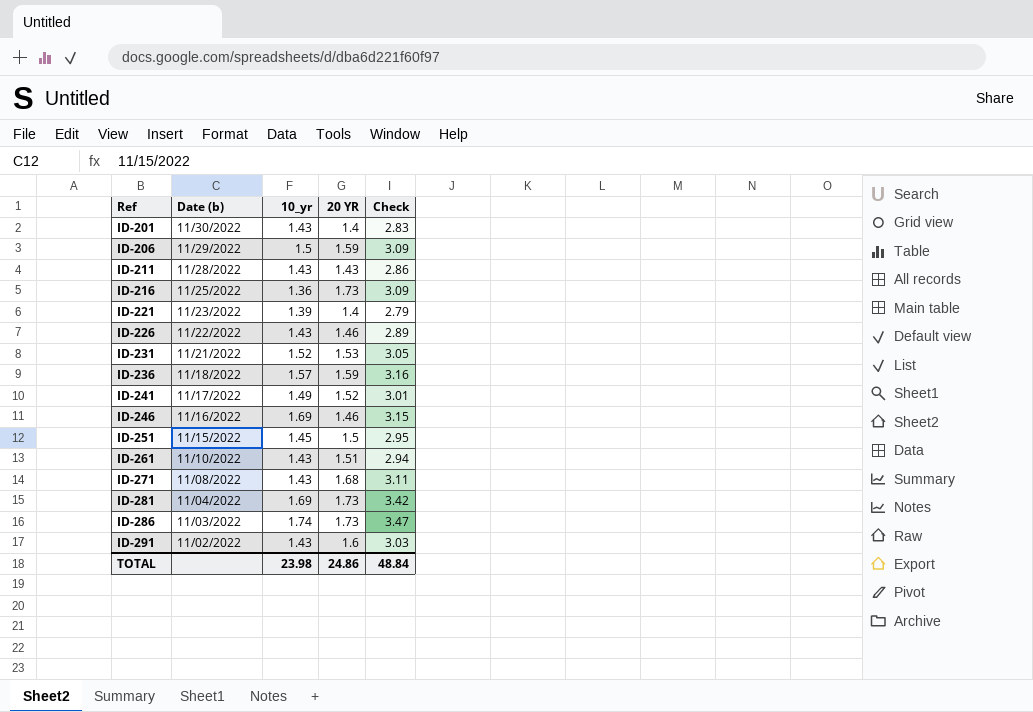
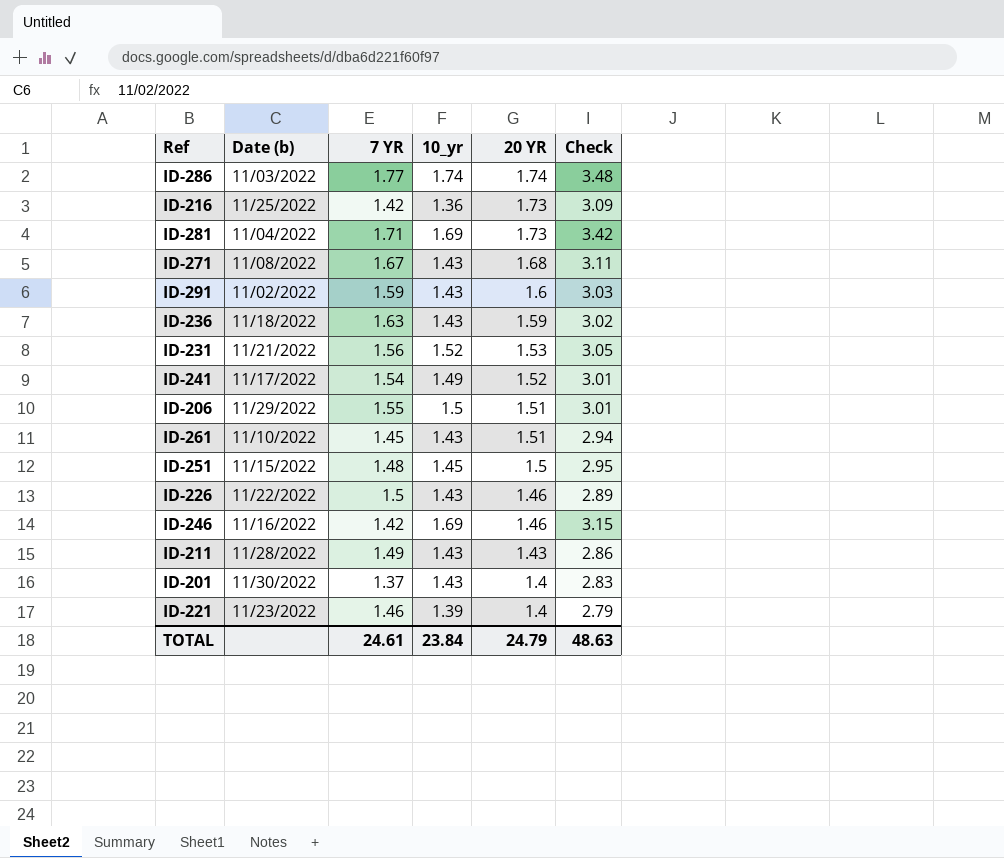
row order: Ref ascending -> 20 YR descending
column 7 YR | position: none -> 3
ID-286 | 20 YR: 1.73 -> 1.74
ID-286 | Check: 3.47 -> 3.48
ID-236 | 10_yr: 1.57 -> 1.43
ID-236 | Check: 3.16 -> 3.02
ID-206 | 20 YR: 1.59 -> 1.51
ID-206 | Check: 3.09 -> 3.01
TOTAL | 10_yr: 23.98 -> 23.84
TOTAL | 20 YR: 24.86 -> 24.79
TOTAL | Check: 48.84 -> 48.63

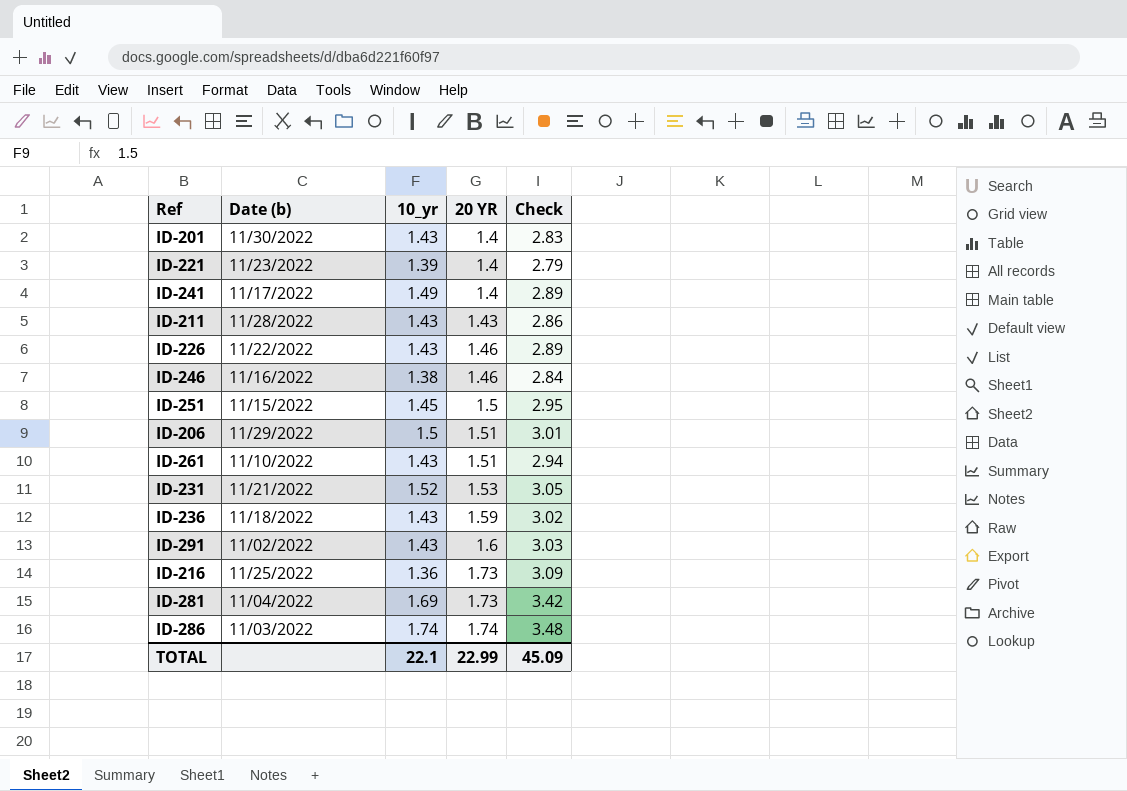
row order: 20 YR descending -> 20 YR ascending
column 7 YR | position: 3 -> none
row ID-271: 11/08/2022 | 1.67 | 1.43 | 1.68 | 3.11 -> none
ID-241 | 20 YR: 1.52 -> 1.4
ID-241 | Check: 3.01 -> 2.89
ID-246 | 10_yr: 1.69 -> 1.38
ID-246 | Check: 3.15 -> 2.84
TOTAL | 10_yr: 23.84 -> 22.1
TOTAL | 20 YR: 24.79 -> 22.99
TOTAL | Check: 48.63 -> 45.09

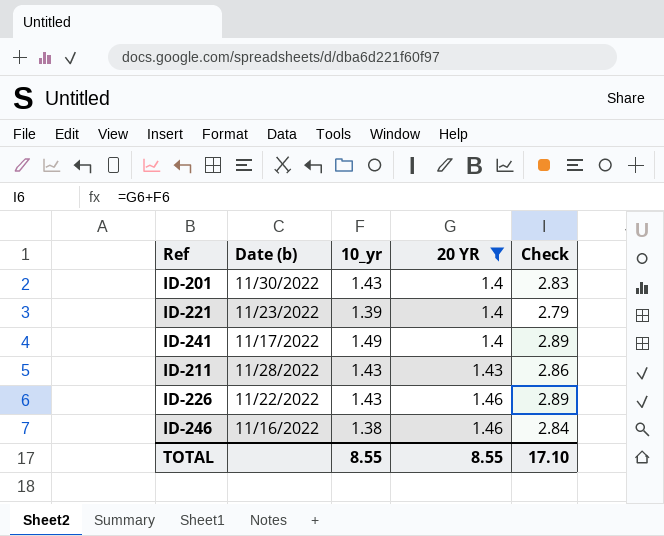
filter: none -> 20 YR <= 1.46
TOTAL | 10_yr: 22.1 -> 8.55
TOTAL | 20 YR: 22.99 -> 8.55
TOTAL | Check: 45.09 -> 17.10

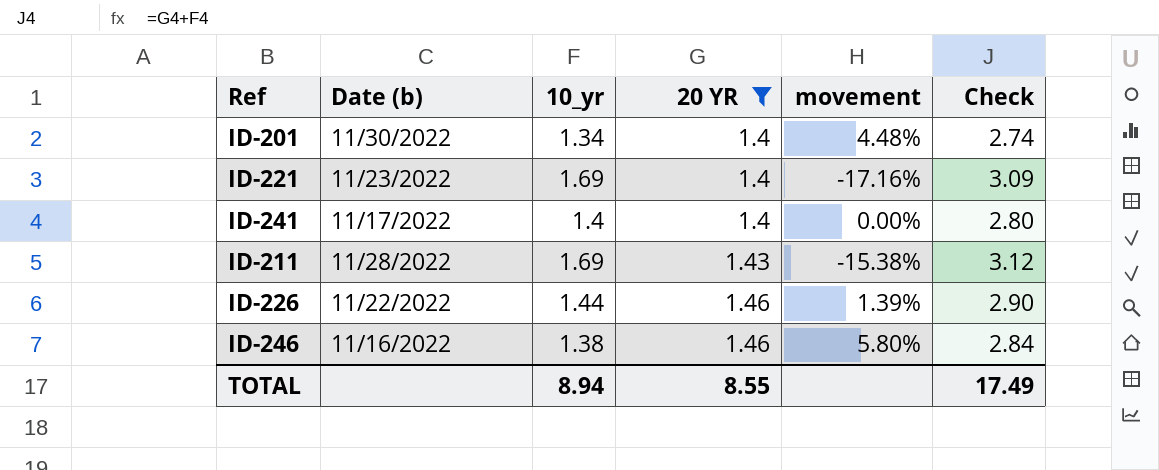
column movement | formula: none -> ([20 YR] - [10_yr]) / [10_yr]
ID-201 | 10_yr: 1.43 -> 1.34
ID-201 | Check: 2.83 -> 2.74
ID-221 | 10_yr: 1.39 -> 1.69
ID-221 | Check: 2.79 -> 3.09
ID-241 | 10_yr: 1.49 -> 1.4
ID-241 | Check: 2.89 -> 2.80
ID-211 | 10_yr: 1.43 -> 1.69
ID-211 | Check: 2.86 -> 3.12
ID-226 | 10_yr: 1.43 -> 1.44
ID-226 | Check: 2.89 -> 2.90
TOTAL | 10_yr: 8.55 -> 8.94
TOTAL | Check: 17.10 -> 17.49

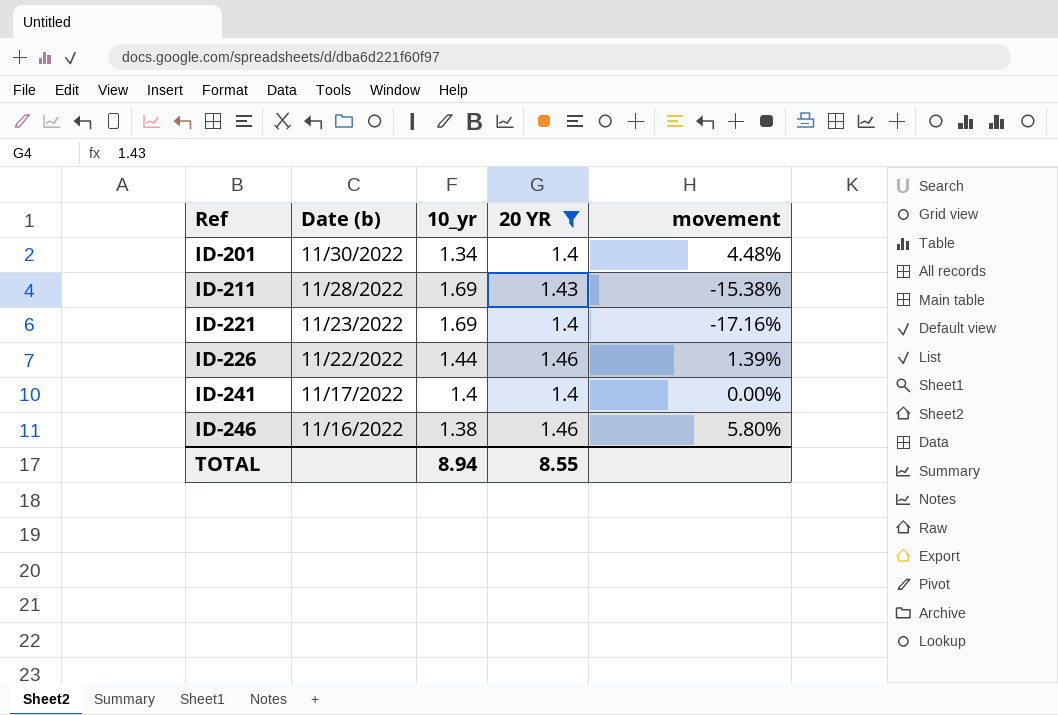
row order: 20 YR ascending -> Ref ascending
column Check | formula: [10_yr] + [20 YR] -> none

